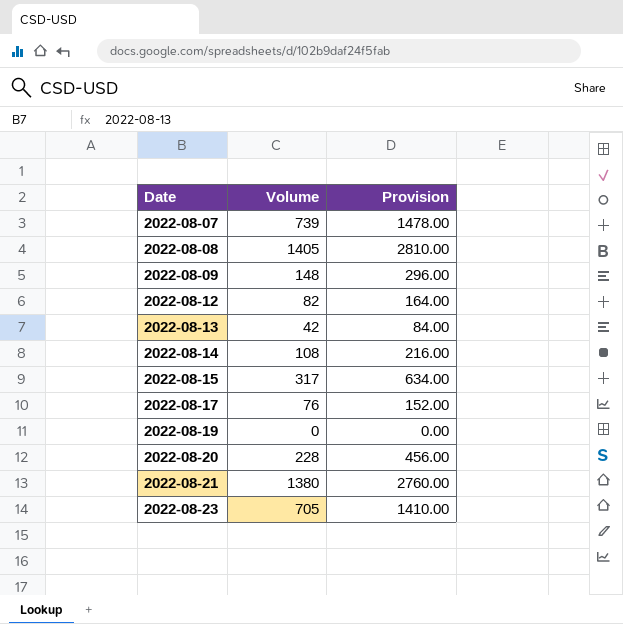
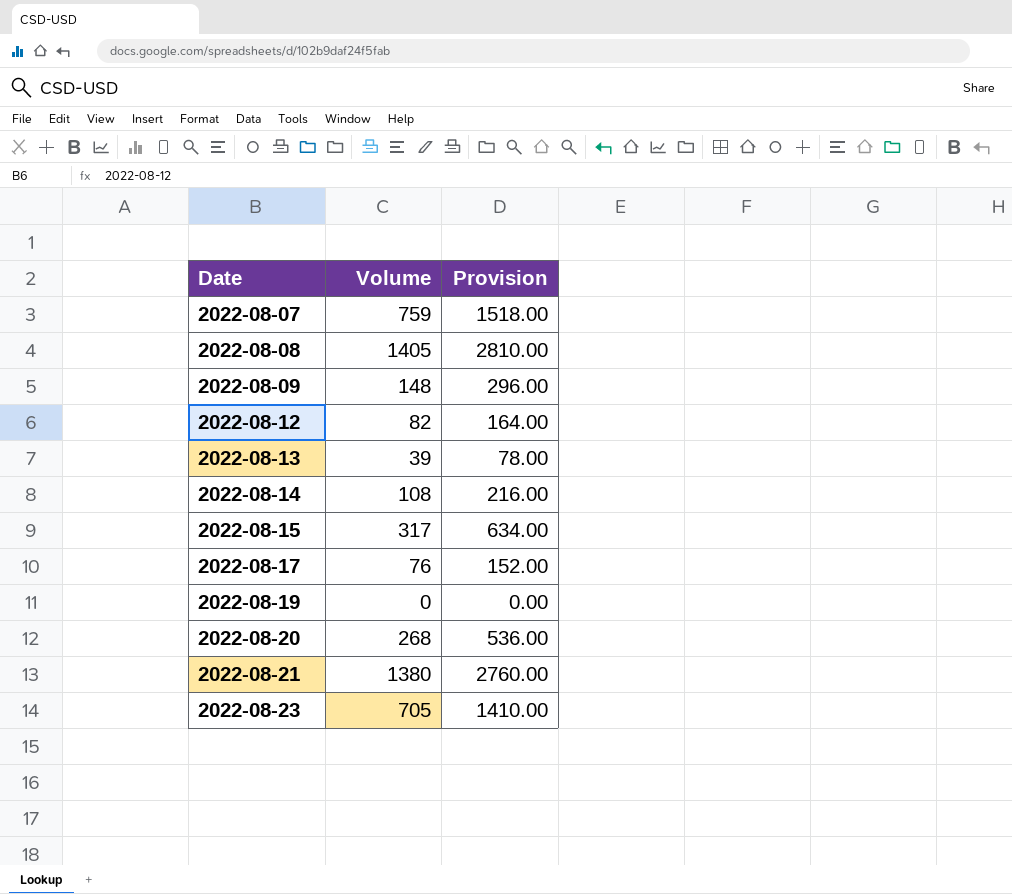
2022-08-07 | Volume: 739 -> 759
2022-08-07 | Provision: 1478.00 -> 1518.00
2022-08-13 | Volume: 42 -> 39
2022-08-13 | Provision: 84.00 -> 78.00
2022-08-20 | Volume: 228 -> 268
2022-08-20 | Provision: 456.00 -> 536.00

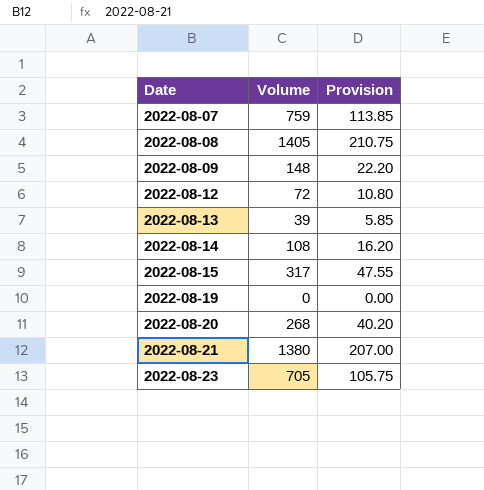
column Provision | formula: [Volume] * 2 -> [Volume] * 0.15
row 2022-08-17: 76 | 152.00 -> none
2022-08-12 | Volume: 82 -> 72

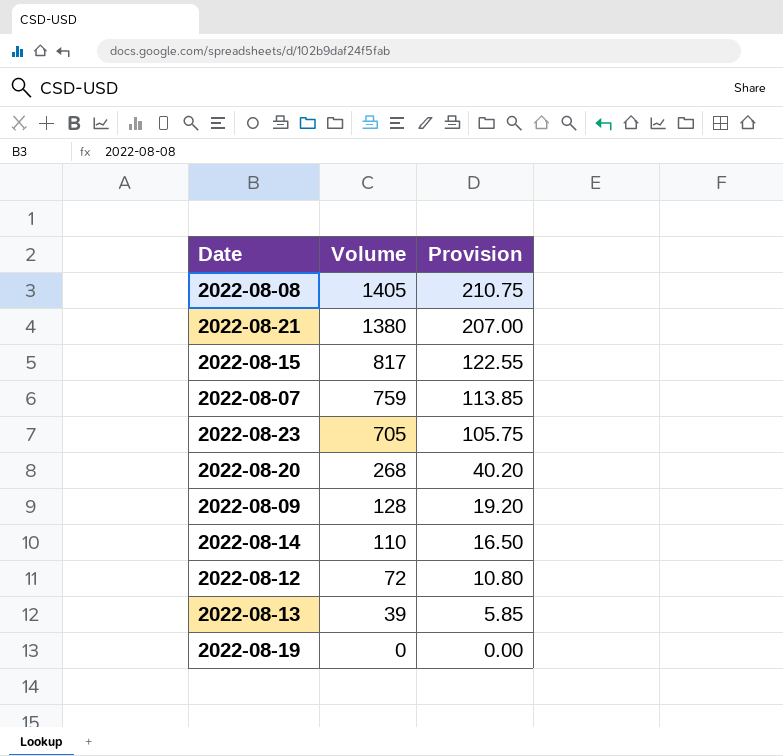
row order: Date ascending -> Volume descending
2022-08-15 | Volume: 317 -> 817
2022-08-15 | Provision: 47.55 -> 122.55
2022-08-09 | Volume: 148 -> 128
2022-08-09 | Provision: 22.20 -> 19.20
2022-08-14 | Volume: 108 -> 110
2022-08-14 | Provision: 16.20 -> 16.50

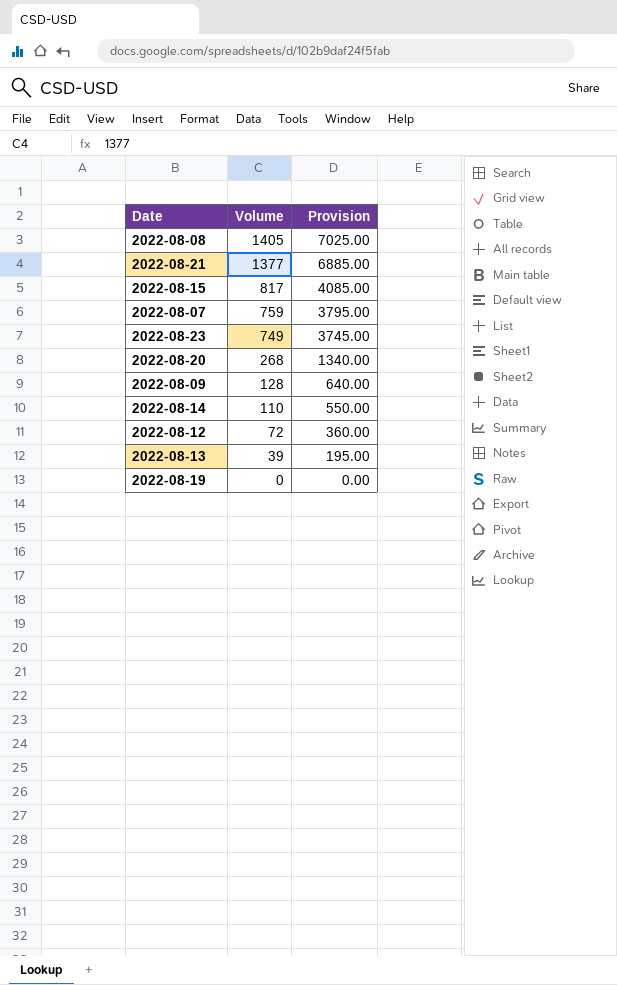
column Provision | formula: [Volume] * 0.15 -> [Volume] * 5
2022-08-21 | Volume: 1380 -> 1377
2022-08-23 | Volume: 705 -> 749

